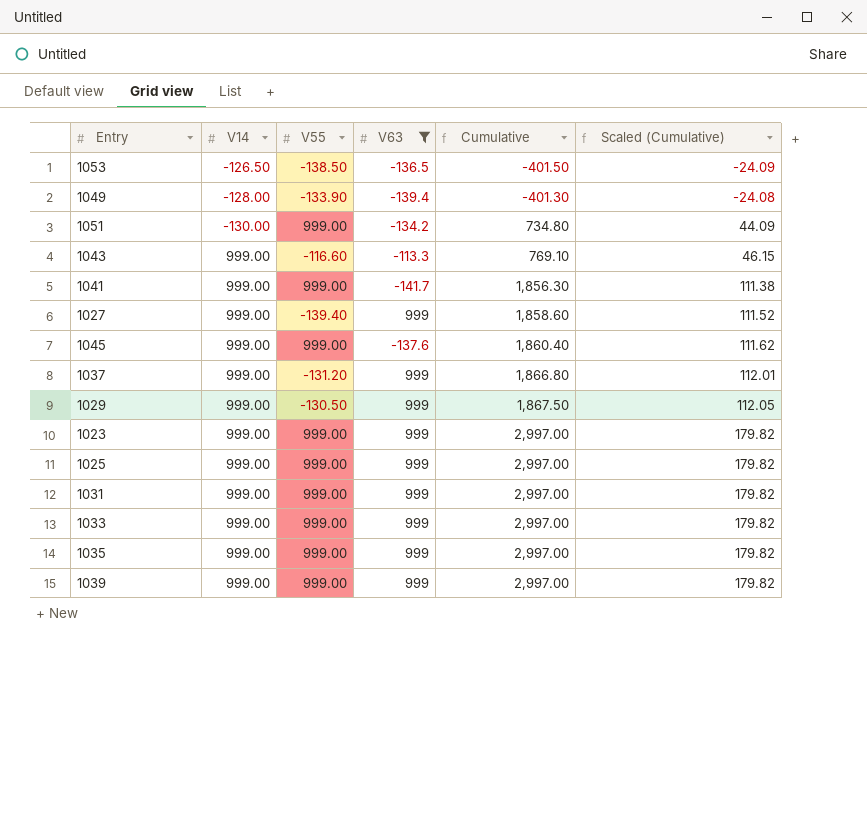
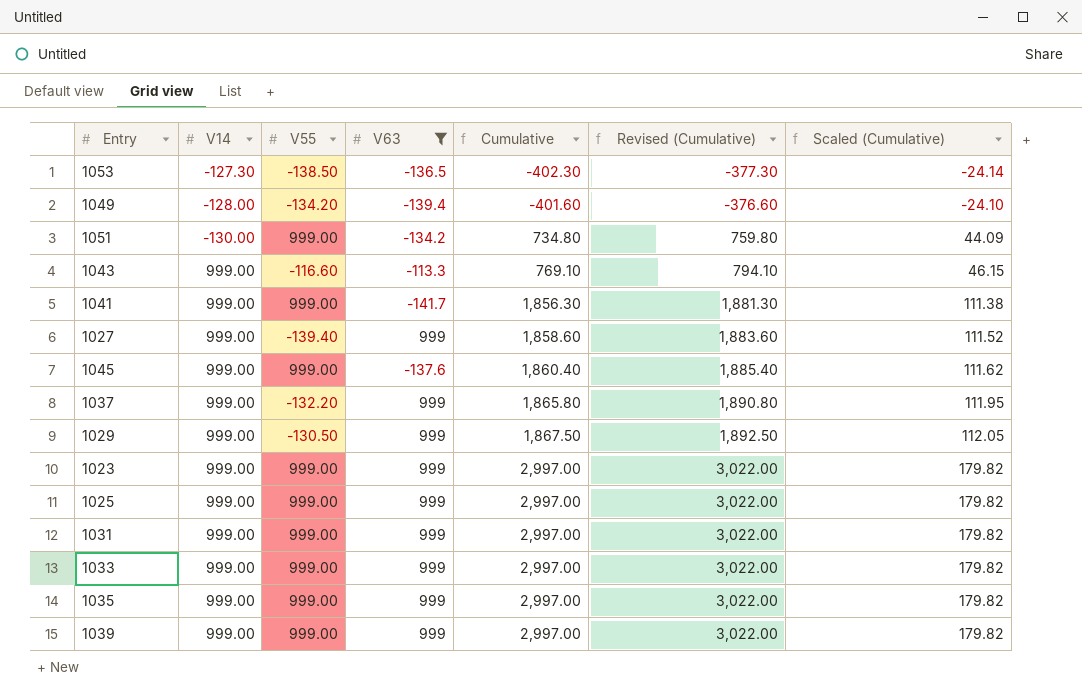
column Revised (Cumulative) | formula: none -> [Cumulative] + 25
1053 | V14: -126.50 -> -127.30
1053 | Cumulative: -401.50 -> -402.30
1053 | Scaled (Cumulative): -24.09 -> -24.14
1049 | V55: -133.90 -> -134.20
1049 | Cumulative: -401.30 -> -401.60
1049 | Scaled (Cumulative): -24.08 -> -24.10
1037 | V55: -131.20 -> -132.20
1037 | Cumulative: 1,866.80 -> 1,865.80
1037 | Scaled (Cumulative): 112.01 -> 111.95

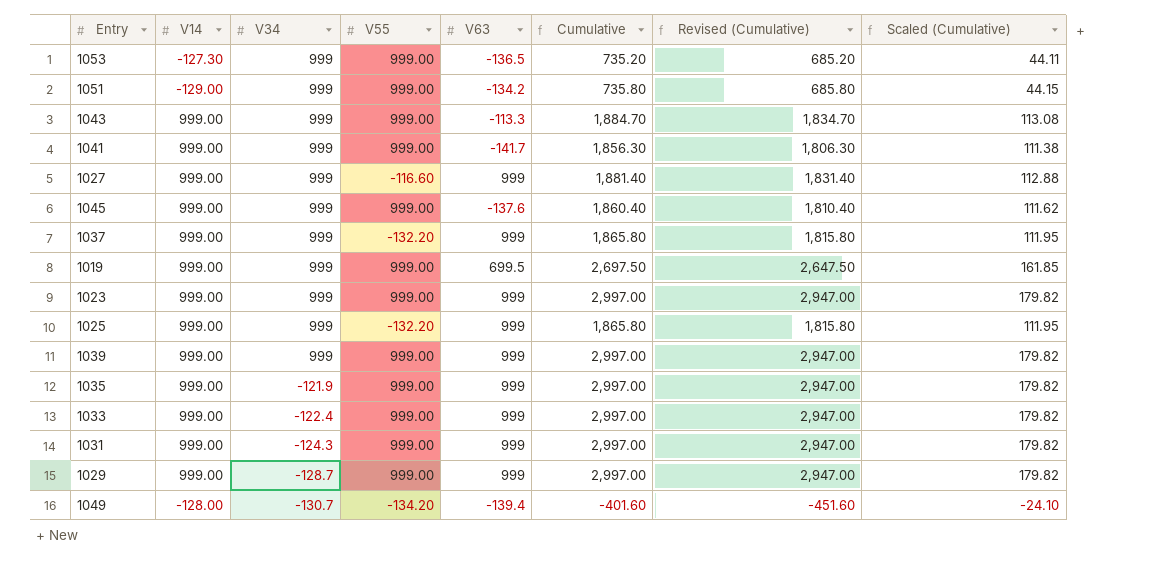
filter: V63 != 699.5 -> none
row order: Cumulative ascending -> V34 descending
column V34 | position: none -> 3
column Revised (Cumulative) | formula: [Cumulative] + 25 -> [Cumulative] - 50
1053 | V55: -138.50 -> 999.00
1053 | Cumulative: -402.30 -> 735.20
1053 | Scaled (Cumulative): -24.14 -> 44.11
1051 | V14: -130.00 -> -129.00
1051 | Cumulative: 734.80 -> 735.80
1051 | Scaled (Cumulative): 44.09 -> 44.15
1043 | V55: -116.60 -> 999.00
1043 | Cumulative: 769.10 -> 1,884.70
1043 | Scaled (Cumulative): 46.15 -> 113.08
1027 | V55: -139.40 -> -116.60
1027 | Cumulative: 1,858.60 -> 1,881.40
1027 | Scaled (Cumulative): 111.52 -> 112.88
1025 | V55: 999.00 -> -132.20
1025 | Cumulative: 2,997.00 -> 1,865.80
1025 | Scaled (Cumulative): 179.82 -> 111.95
1029 | V55: -130.50 -> 999.00
1029 | Cumulative: 1,867.50 -> 2,997.00
1029 | Scaled (Cumulative): 112.05 -> 179.82

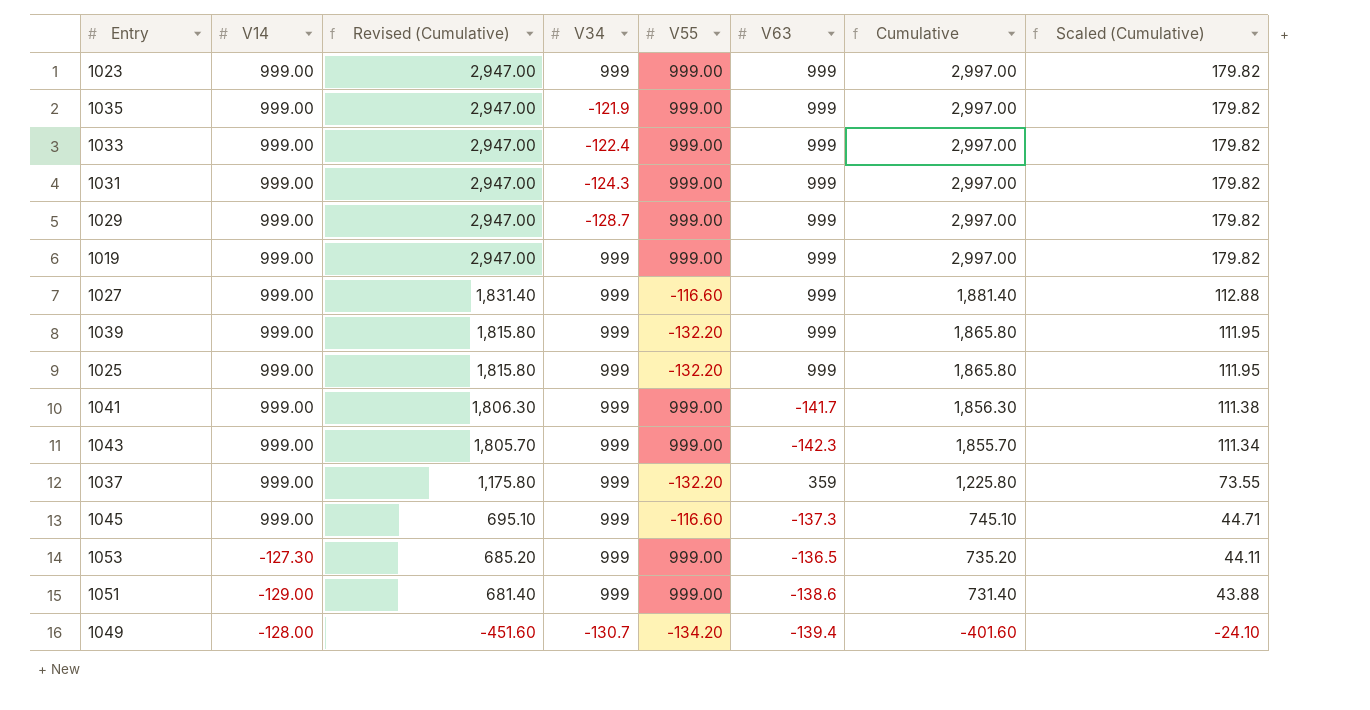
row order: V34 descending -> Revised (Cumulative) descending
column Revised (Cumulative) | position: 7 -> 3
1019 | Revised (Cumulative): 2,647.50 -> 2,947.00
1019 | V63: 699.5 -> 999
1019 | Cumulative: 2,697.50 -> 2,997.00
1019 | Scaled (Cumulative): 161.85 -> 179.82
1039 | Revised (Cumulative): 2,947.00 -> 1,815.80
1039 | V55: 999.00 -> -132.20
1039 | Cumulative: 2,997.00 -> 1,865.80
1039 | Scaled (Cumulative): 179.82 -> 111.95
1043 | Revised (Cumulative): 1,834.70 -> 1,805.70
1043 | V63: -113.3 -> -142.3
1043 | Cumulative: 1,884.70 -> 1,855.70
1043 | Scaled (Cumulative): 113.08 -> 111.34
1037 | Revised (Cumulative): 1,815.80 -> 1,175.80
1037 | V63: 999 -> 359
1037 | Cumulative: 1,865.80 -> 1,225.80
1037 | Scaled (Cumulative): 111.95 -> 73.55
1045 | Revised (Cumulative): 1,810.40 -> 695.10
1045 | V55: 999.00 -> -116.60
1045 | V63: -137.6 -> -137.3
1045 | Cumulative: 1,860.40 -> 745.10
1045 | Scaled (Cumulative): 111.62 -> 44.71
1051 | Revised (Cumulative): 685.80 -> 681.40
1051 | V63: -134.2 -> -138.6
1051 | Cumulative: 735.80 -> 731.40
1051 | Scaled (Cumulative): 44.15 -> 43.88

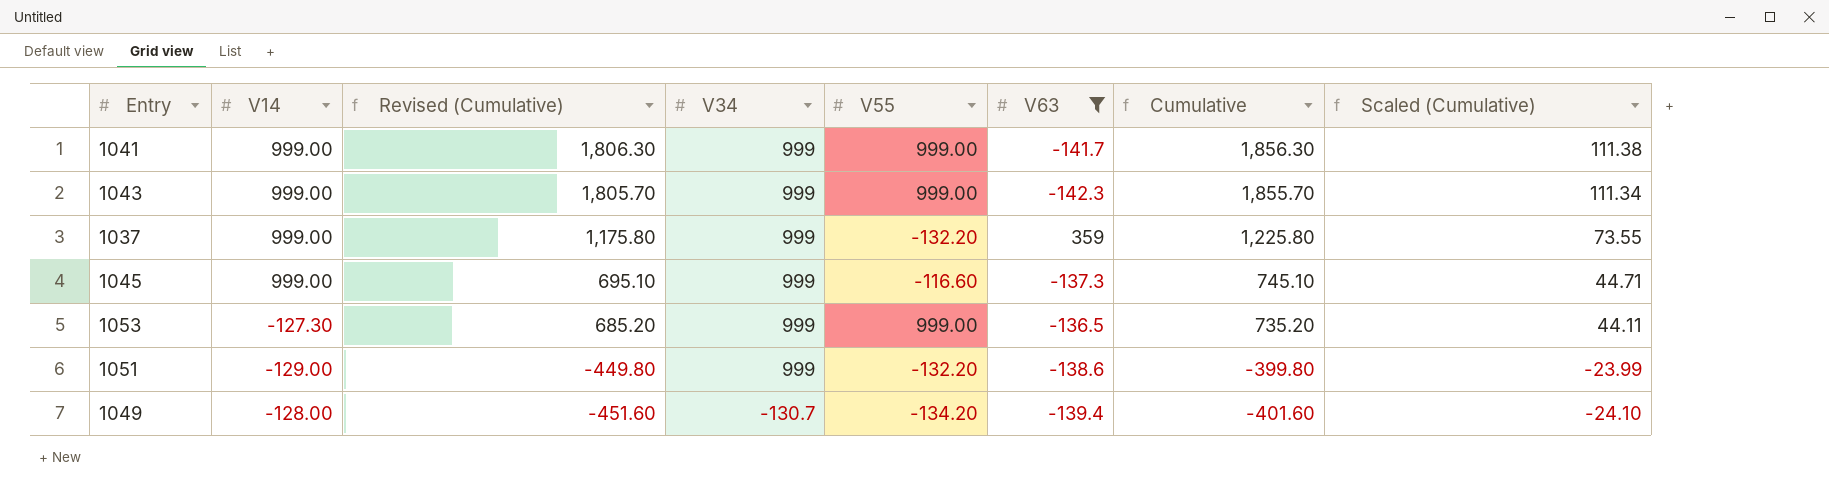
filter: none -> V63 != 999
1051 | Revised (Cumulative): 681.40 -> -449.80
1051 | V55: 999.00 -> -132.20
1051 | Cumulative: 731.40 -> -399.80
1051 | Scaled (Cumulative): 43.88 -> -23.99

